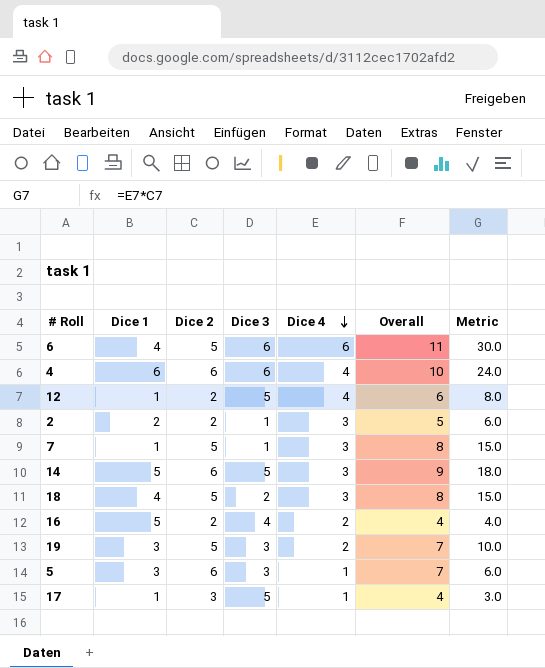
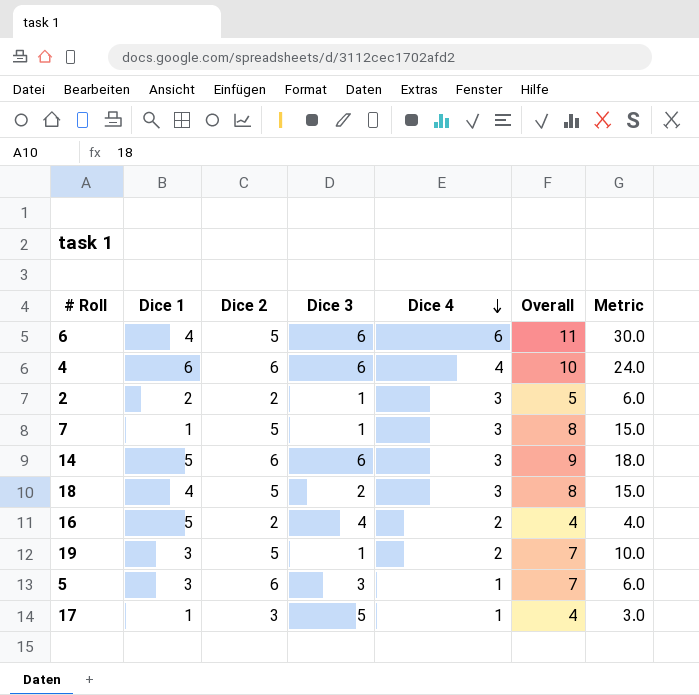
row 12: 1 | 2 | 5 | 4 | 6 | 8.0 -> none
14 | Dice 3: 5 -> 6
19 | Dice 3: 3 -> 1

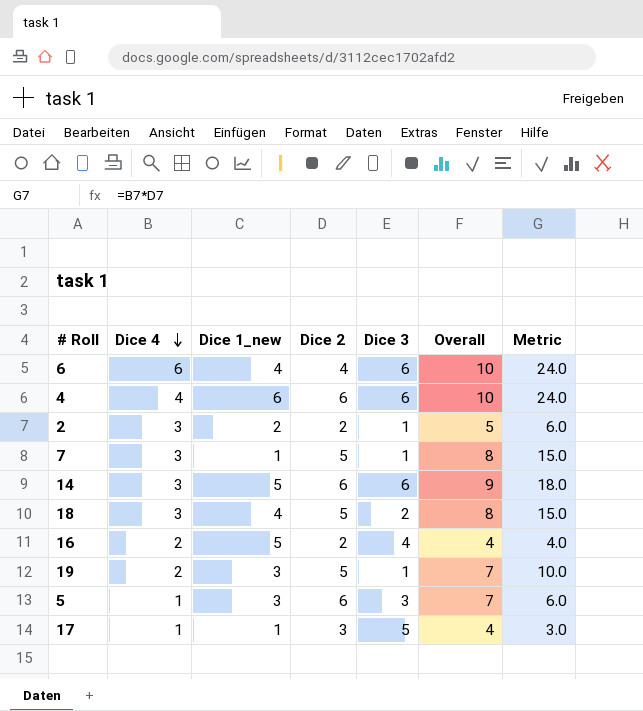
column Dice 4 | position: 5 -> 2
column name: Dice 1 -> Dice 1_new
6 | Dice 2: 5 -> 4
6 | Overall: 11 -> 10
6 | Metric: 30.0 -> 24.0

